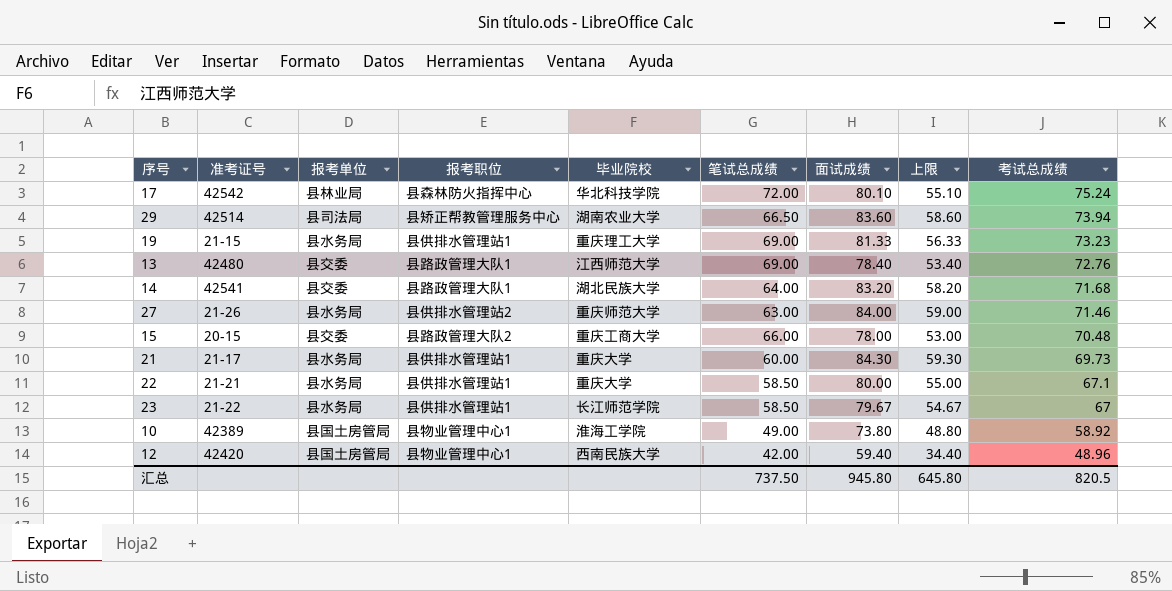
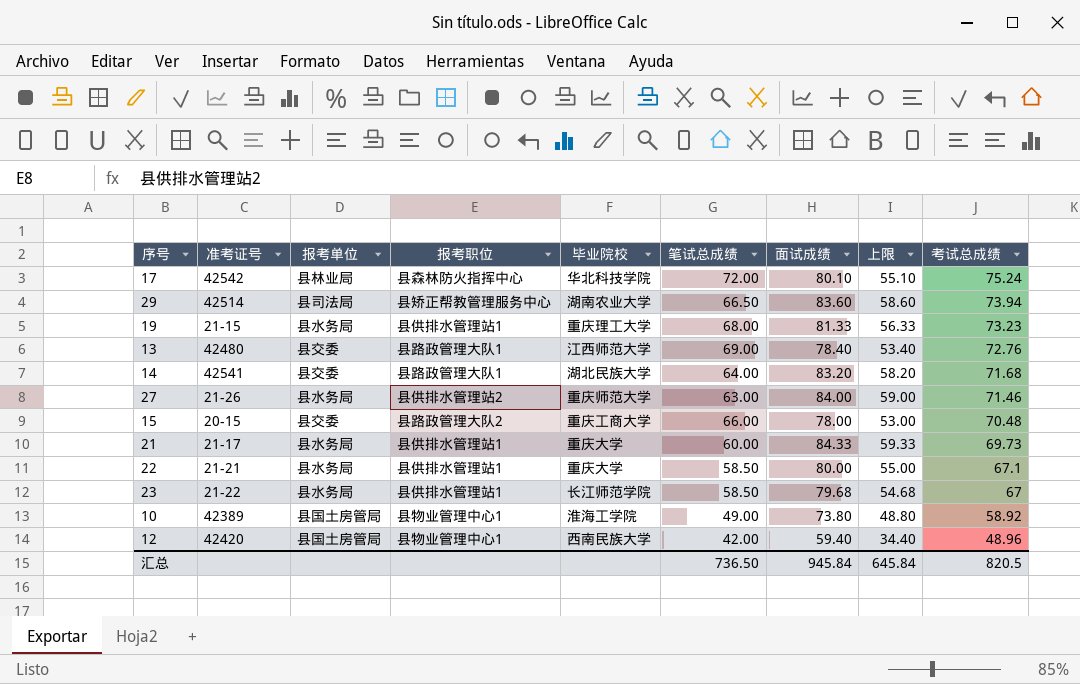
19 | 笔试总成绩: 69.00 -> 68.00
21 | 面试成绩: 84.30 -> 84.33
21 | 上限: 59.30 -> 59.33
23 | 面试成绩: 79.67 -> 79.68
23 | 上限: 54.67 -> 54.68
汇总 | 笔试总成绩: 737.50 -> 736.50
汇总 | 面试成绩: 945.80 -> 945.84
汇总 | 上限: 645.80 -> 645.84

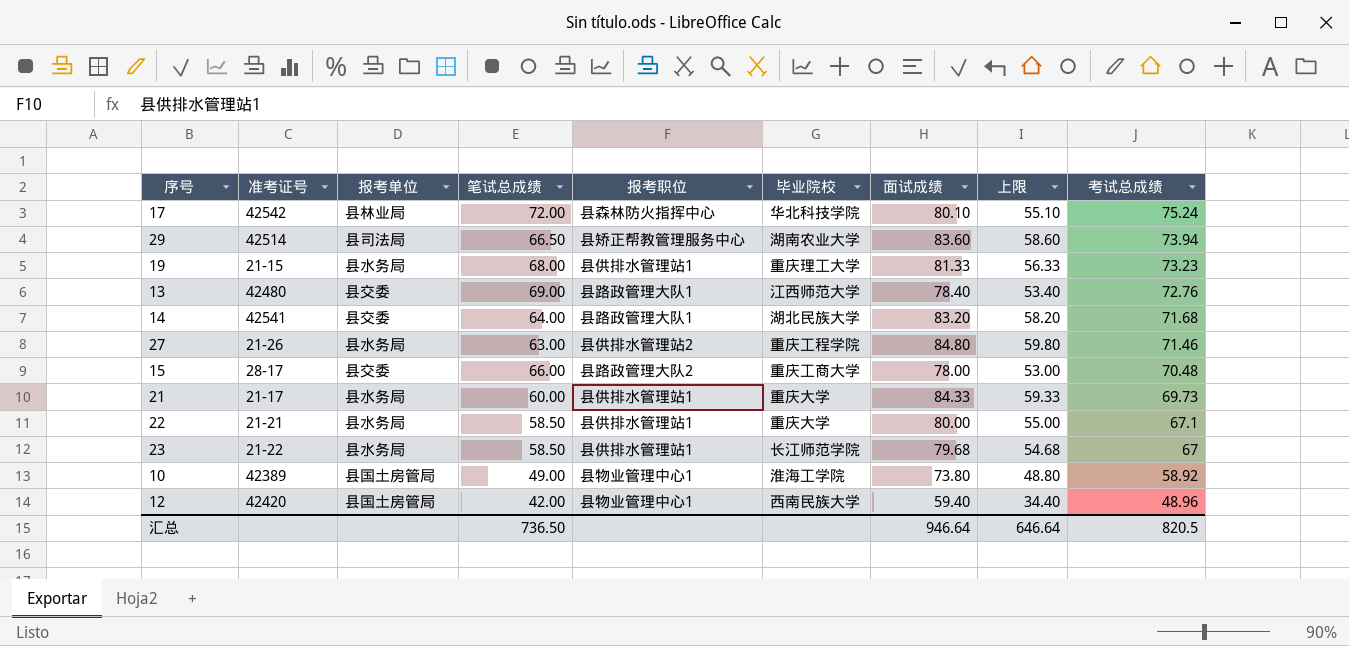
column 笔试总成绩 | position: 6 -> 4
27 | 毕业院校: 重庆师范大学 -> 重庆工程学院
27 | 面试成绩: 84.00 -> 84.80
27 | 上限: 59.00 -> 59.80
15 | 准考证号: 20-15 -> 28-17
汇总 | 面试成绩: 945.84 -> 946.64
汇总 | 上限: 645.84 -> 646.64

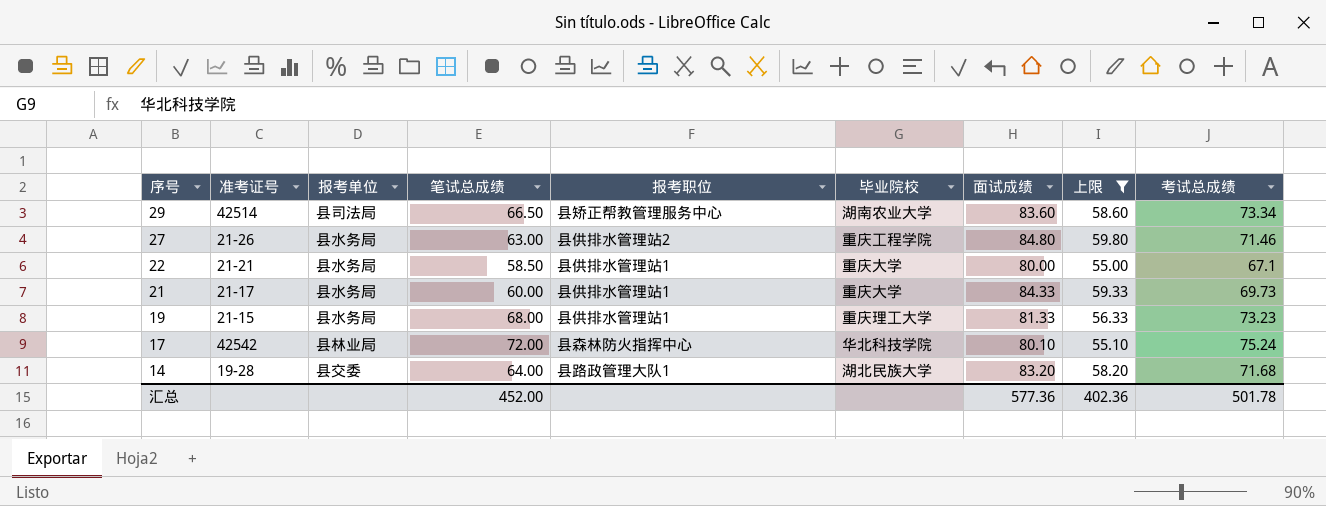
filter: none -> 上限 >= 55.00
row order: 考试总成绩 descending -> 序号 descending
29 | 考试总成绩: 73.94 -> 73.34
14 | 准考证号: 42541 -> 19-28
汇总 | 笔试总成绩: 736.50 -> 452.00
汇总 | 面试成绩: 946.64 -> 577.36
汇总 | 上限: 646.64 -> 402.36
汇总 | 考试总成绩: 820.5 -> 501.78

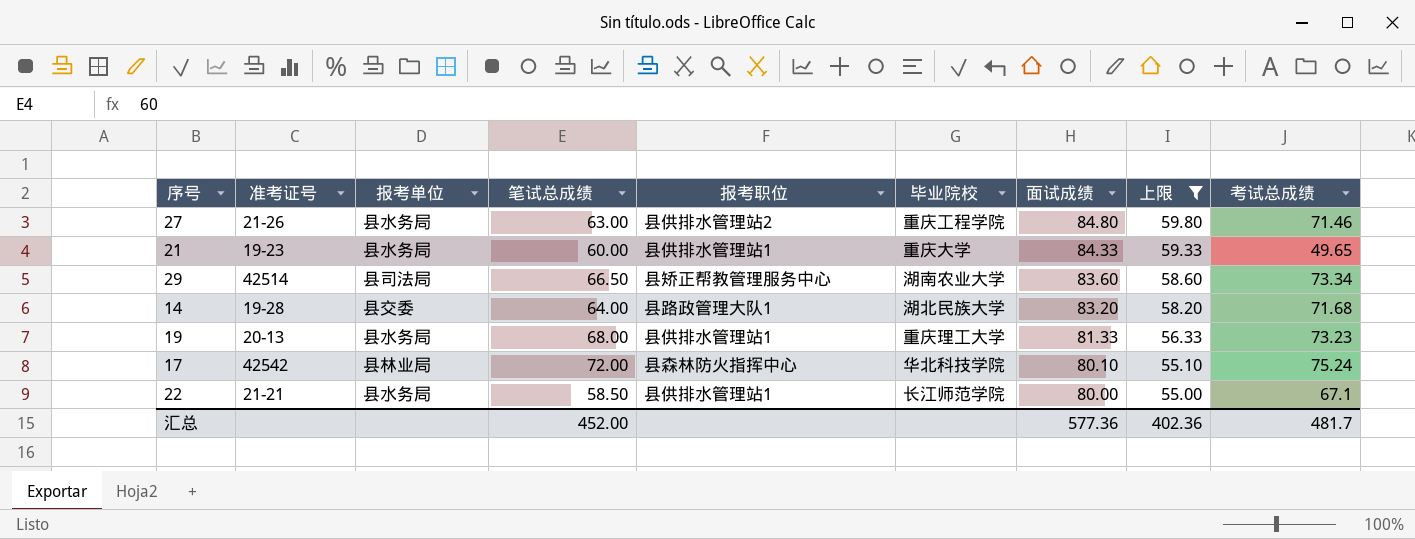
row order: 序号 descending -> 面试成绩 descending
21 | 准考证号: 21-17 -> 19-23
21 | 考试总成绩: 69.73 -> 49.65
19 | 准考证号: 21-15 -> 20-13
22 | 毕业院校: 重庆大学 -> 长江师范学院
汇总 | 考试总成绩: 501.78 -> 481.7

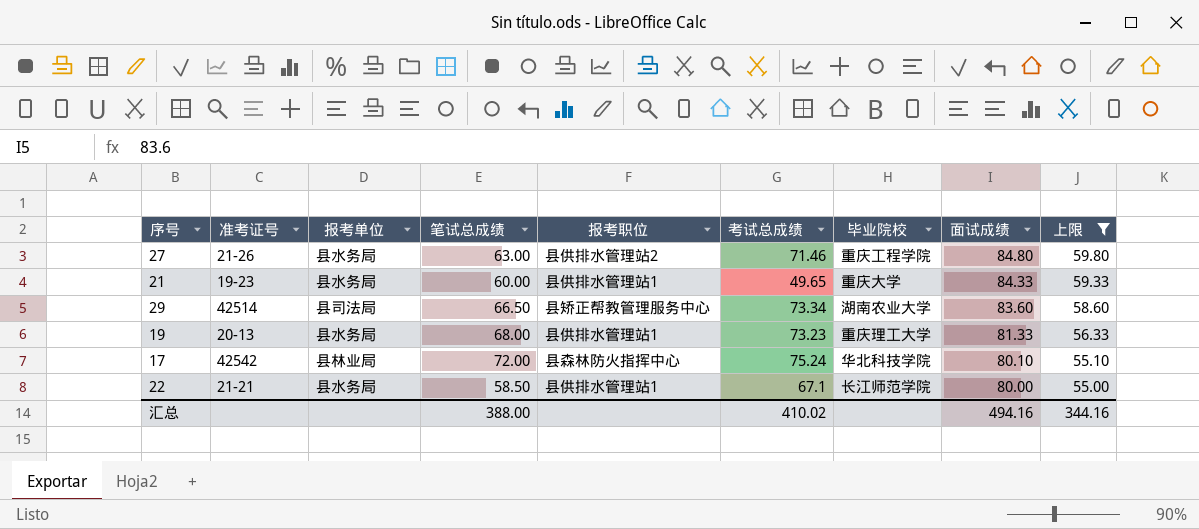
column 考试总成绩 | position: 9 -> 6
row 14: 19-28 | 县交委 | 64.00 | 县路政管理大队1 | 湖北民族大学 | 83.20 | 58.20 | 71.68 -> none
汇总 | 笔试总成绩: 452.00 -> 388.00
汇总 | 考试总成绩: 481.7 -> 410.02
汇总 | 面试成绩: 577.36 -> 494.16
汇总 | 上限: 402.36 -> 344.16

